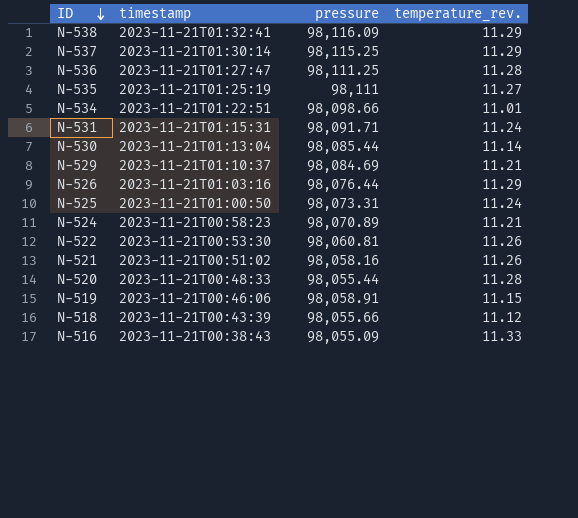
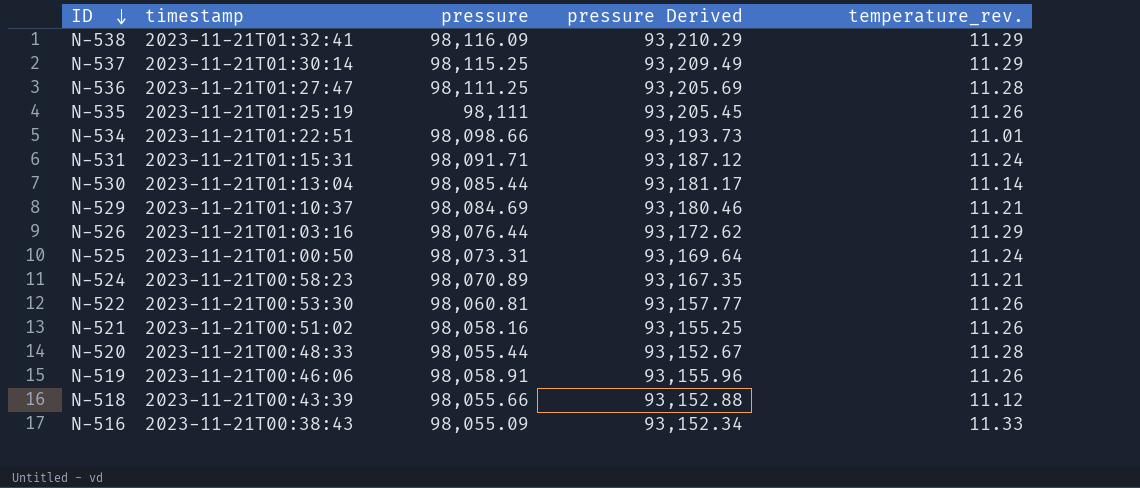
column pressure Derived | formula: none -> [pressure] * 0.95
N-535 | temperature_rev.: 11.27 -> 11.26
N-519 | temperature_rev.: 11.15 -> 11.26

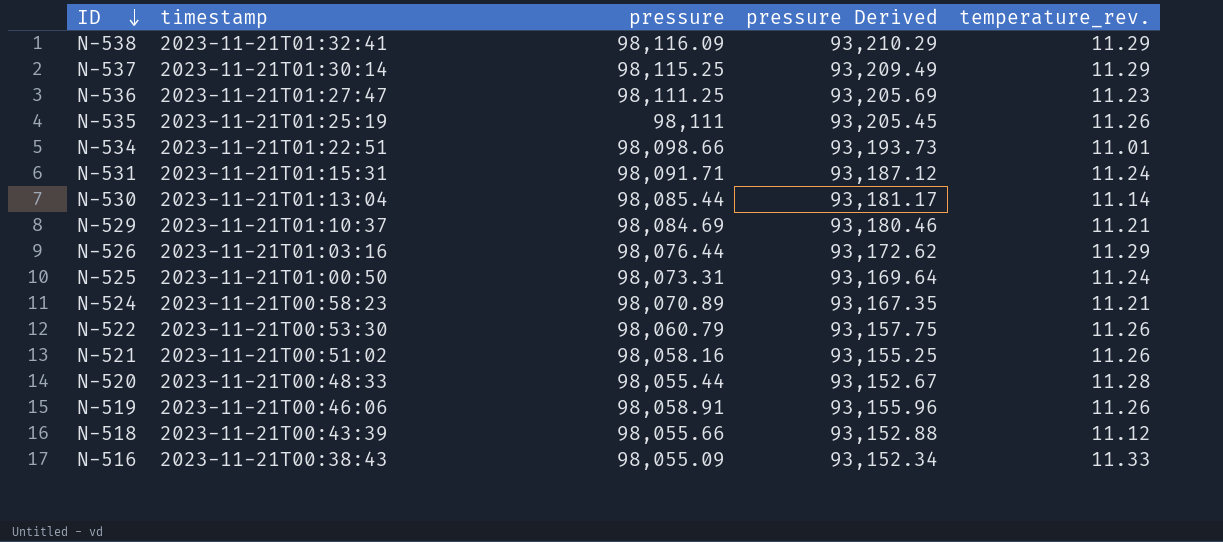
N-536 | temperature_rev.: 11.28 -> 11.23
N-522 | pressure: 98,060.81 -> 98,060.79
N-522 | pressure Derived: 93,157.77 -> 93,157.75

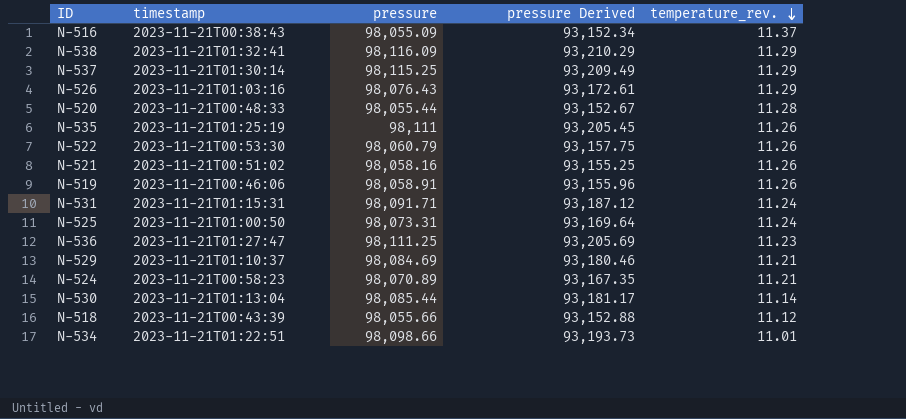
row order: ID descending -> temperature_rev. descending
N-516 | temperature_rev.: 11.33 -> 11.37
N-526 | pressure: 98,076.44 -> 98,076.43
N-526 | pressure Derived: 93,172.62 -> 93,172.61

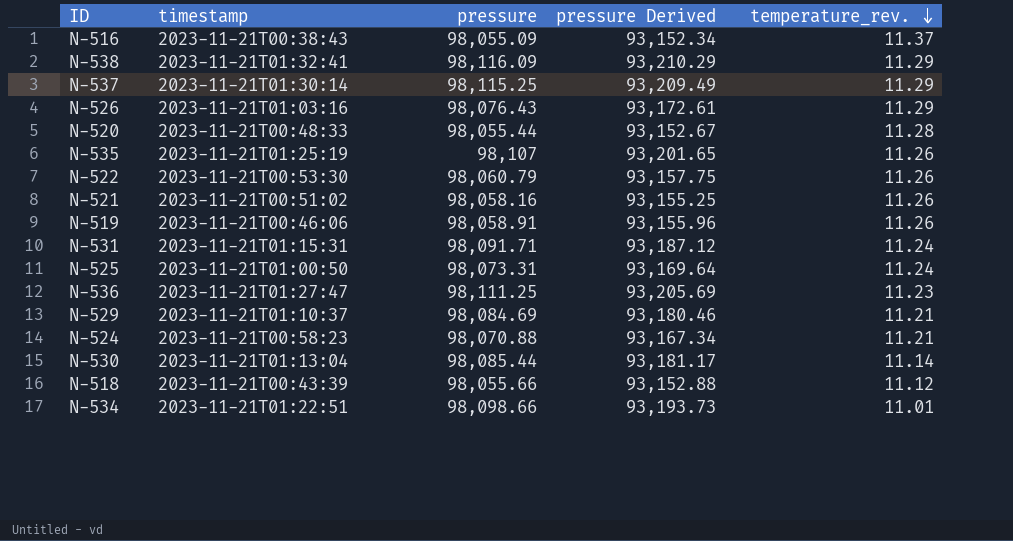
N-535 | pressure: 98,111 -> 98,107
N-535 | pressure Derived: 93,205.45 -> 93,201.65
N-524 | pressure: 98,070.89 -> 98,070.88
N-524 | pressure Derived: 93,167.35 -> 93,167.34

